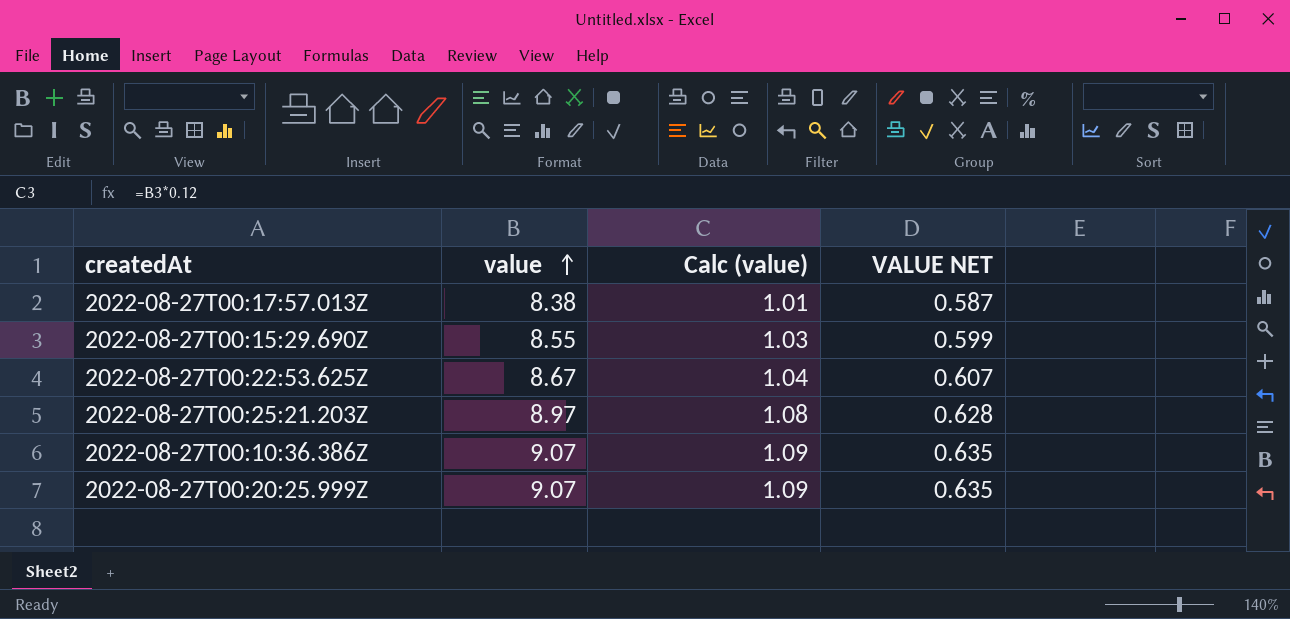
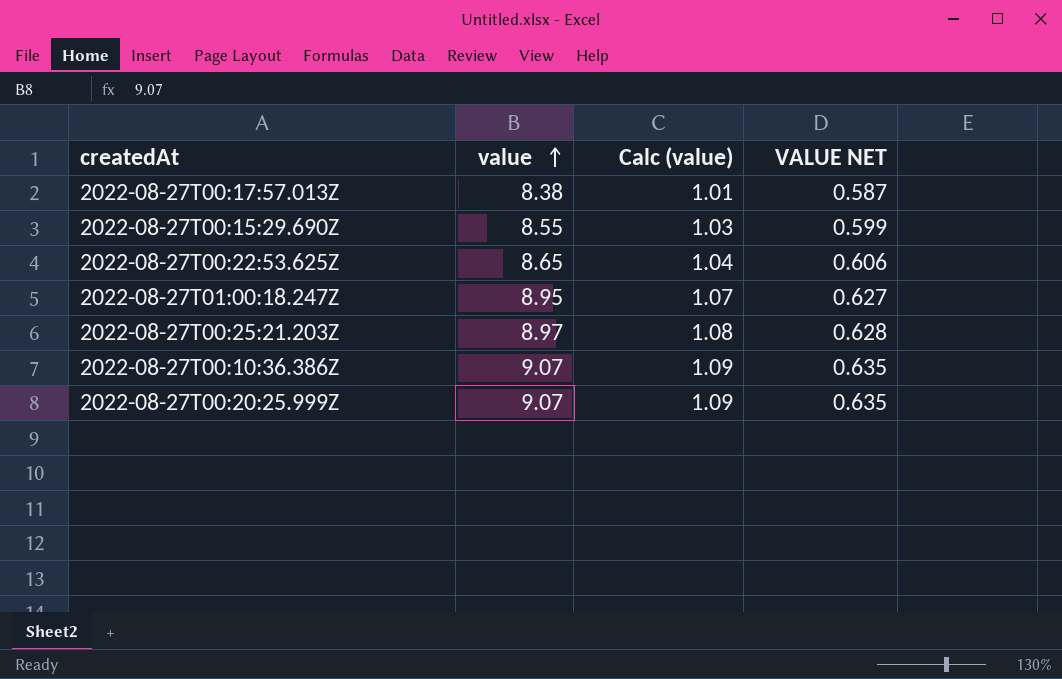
2022-08-27T00:22:53.625Z | value: 8.67 -> 8.65
2022-08-27T00:22:53.625Z | VALUE NET: 0.607 -> 0.606
row 2022-08-27T01:00:18.247Z: none -> 8.95 | 1.07 | 0.627

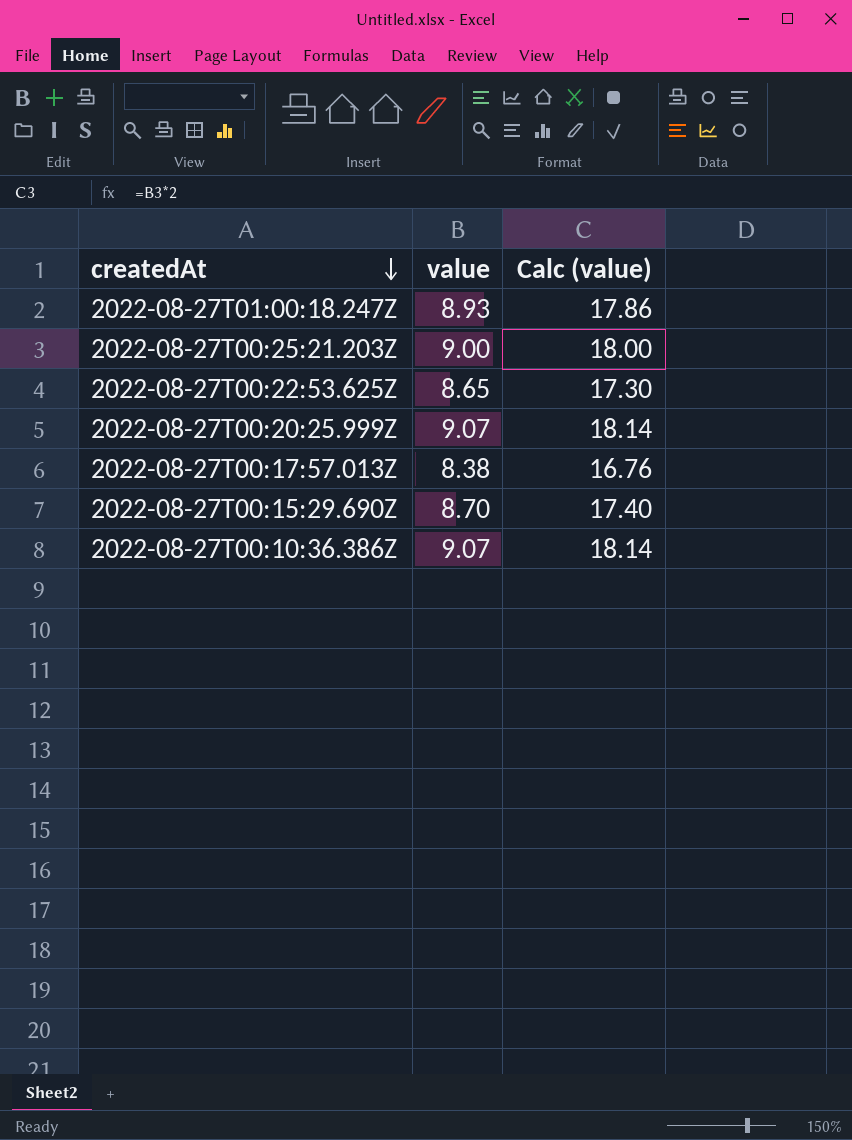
row order: value ascending -> createdAt descending
column VALUE NET | formula: [value] * 0.07 -> none
column Calc (value) | formula: [value] * 0.12 -> [value] * 2
2022-08-27T01:00:18.247Z | value: 8.95 -> 8.93
2022-08-27T00:25:21.203Z | value: 8.97 -> 9.00
2022-08-27T00:15:29.690Z | value: 8.55 -> 8.70

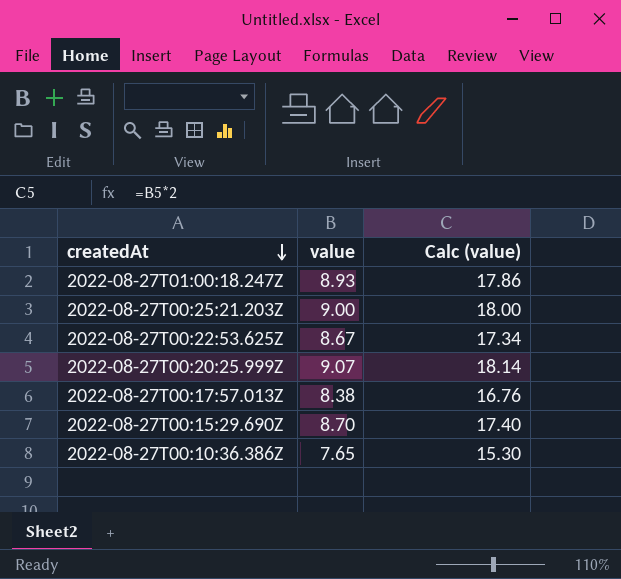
2022-08-27T00:22:53.625Z | value: 8.65 -> 8.67
2022-08-27T00:22:53.625Z | Calc (value): 17.30 -> 17.34
2022-08-27T00:10:36.386Z | value: 9.07 -> 7.65
2022-08-27T00:10:36.386Z | Calc (value): 18.14 -> 15.30

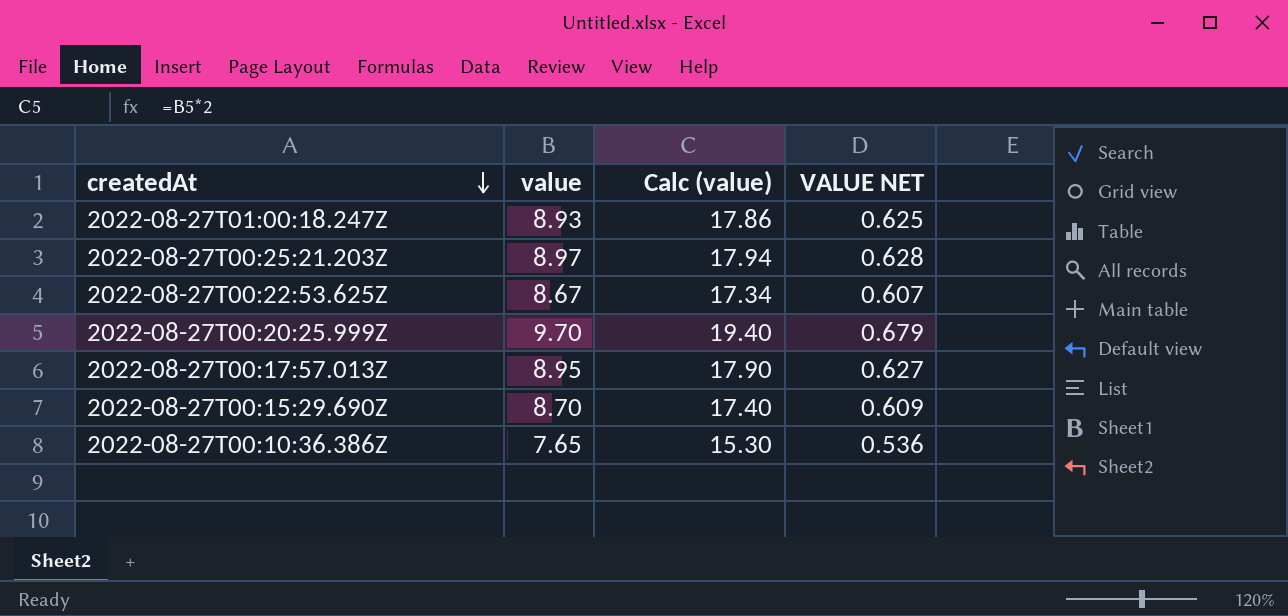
column VALUE NET | formula: none -> [value] * 0.07
2022-08-27T00:25:21.203Z | value: 9.00 -> 8.97
2022-08-27T00:25:21.203Z | Calc (value): 18.00 -> 17.94
2022-08-27T00:20:25.999Z | value: 9.07 -> 9.70
2022-08-27T00:20:25.999Z | Calc (value): 18.14 -> 19.40
2022-08-27T00:17:57.013Z | value: 8.38 -> 8.95
2022-08-27T00:17:57.013Z | Calc (value): 16.76 -> 17.90

